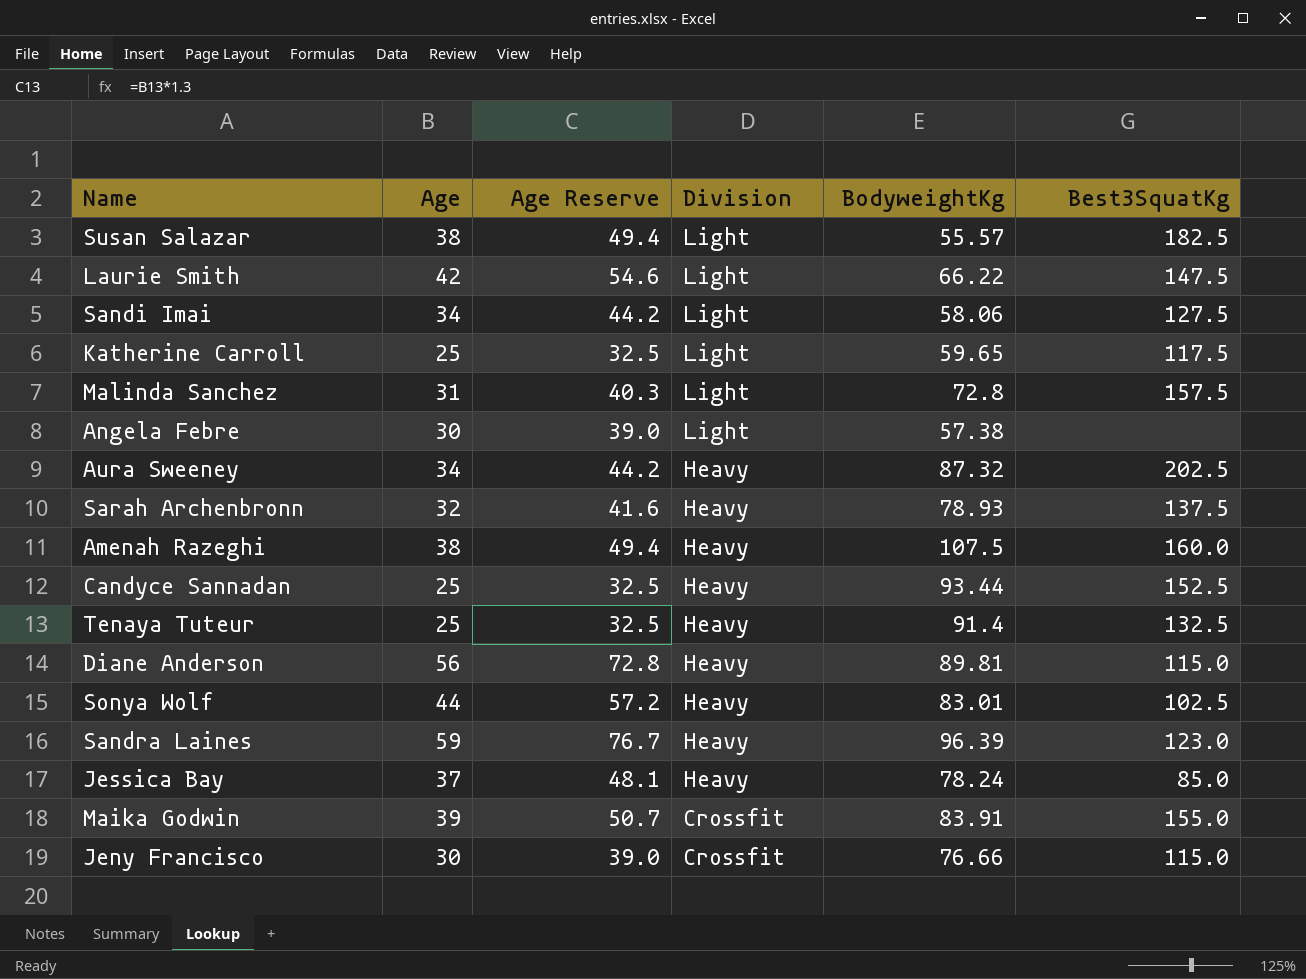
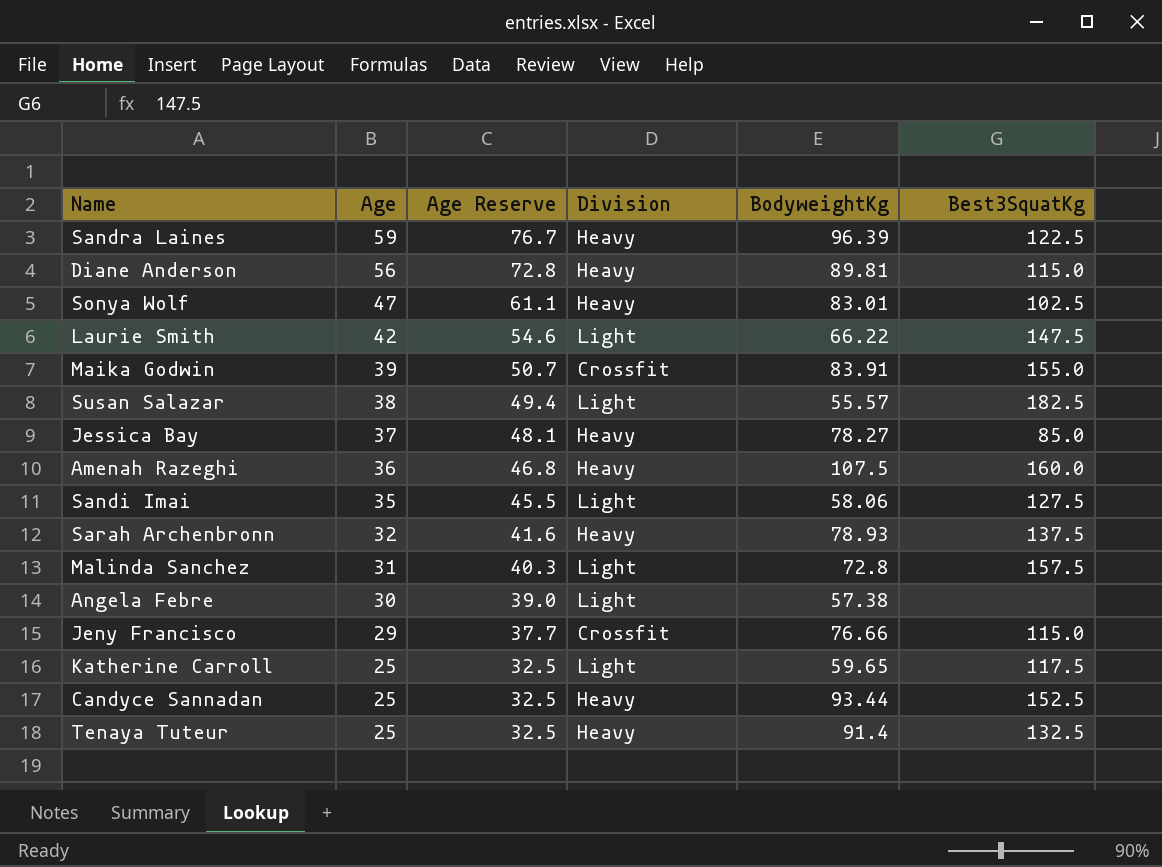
row order: Division descending -> Age descending
row Aura Sweeney: 34 | 44.2 | Heavy | 87.32 | 202.5 -> none
Sandra Laines | Best3SquatKg: 123.0 -> 122.5
Sonya Wolf | Age: 44 -> 47
Sonya Wolf | Age Reserve: 57.2 -> 61.1
Jessica Bay | BodyweightKg: 78.24 -> 78.27
Amenah Razeghi | Age: 38 -> 36
Amenah Razeghi | Age Reserve: 49.4 -> 46.8
Sandi Imai | Age: 34 -> 35
Sandi Imai | Age Reserve: 44.2 -> 45.5
Jeny Francisco | Age: 30 -> 29
Jeny Francisco | Age Reserve: 39.0 -> 37.7

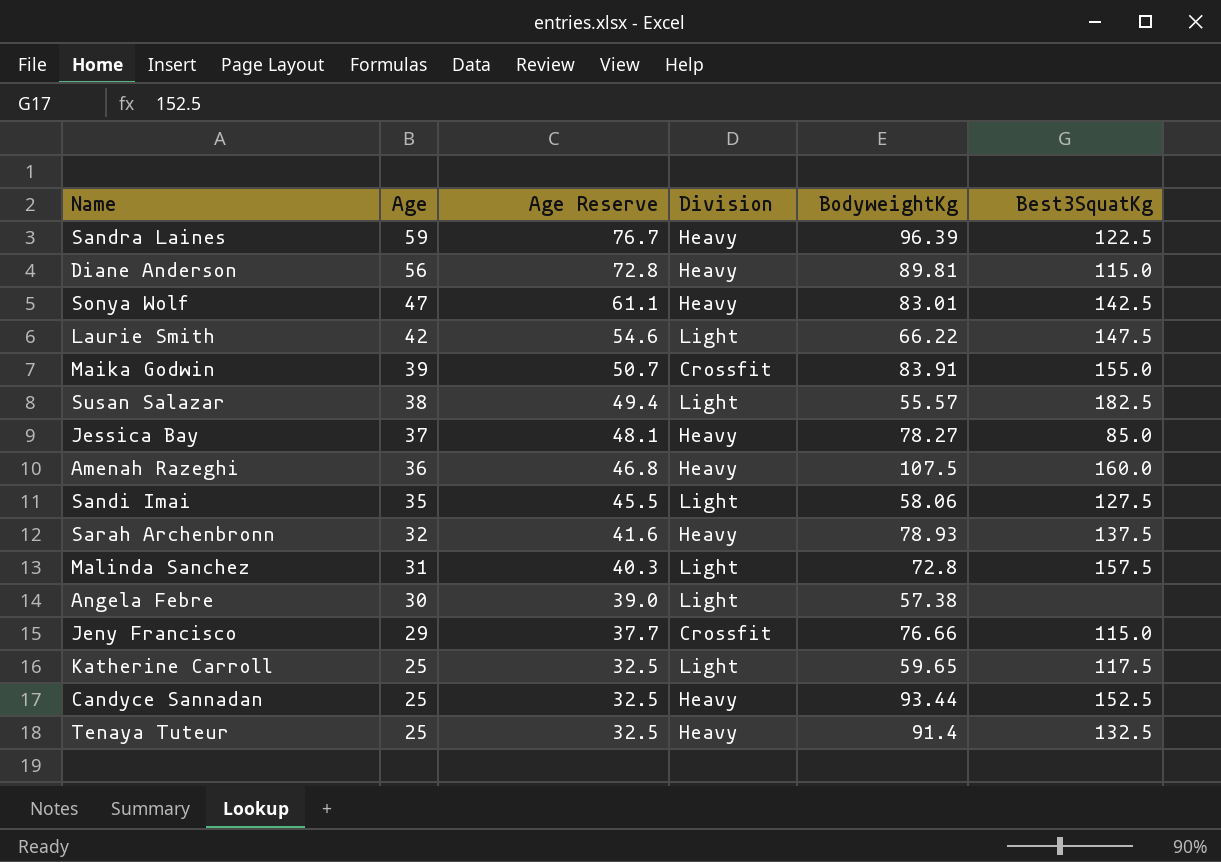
Sonya Wolf | Best3SquatKg: 102.5 -> 142.5

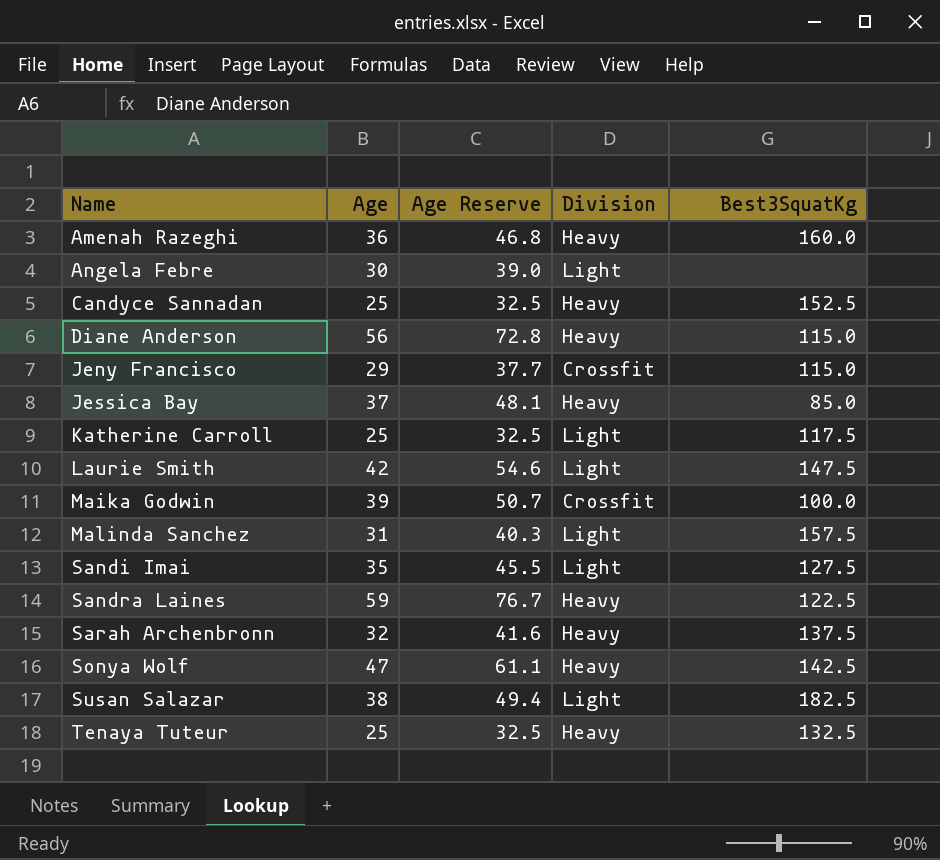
row order: Age descending -> Name ascending
column BodyweightKg | position: 5 -> none
Maika Godwin | Best3SquatKg: 155.0 -> 100.0

